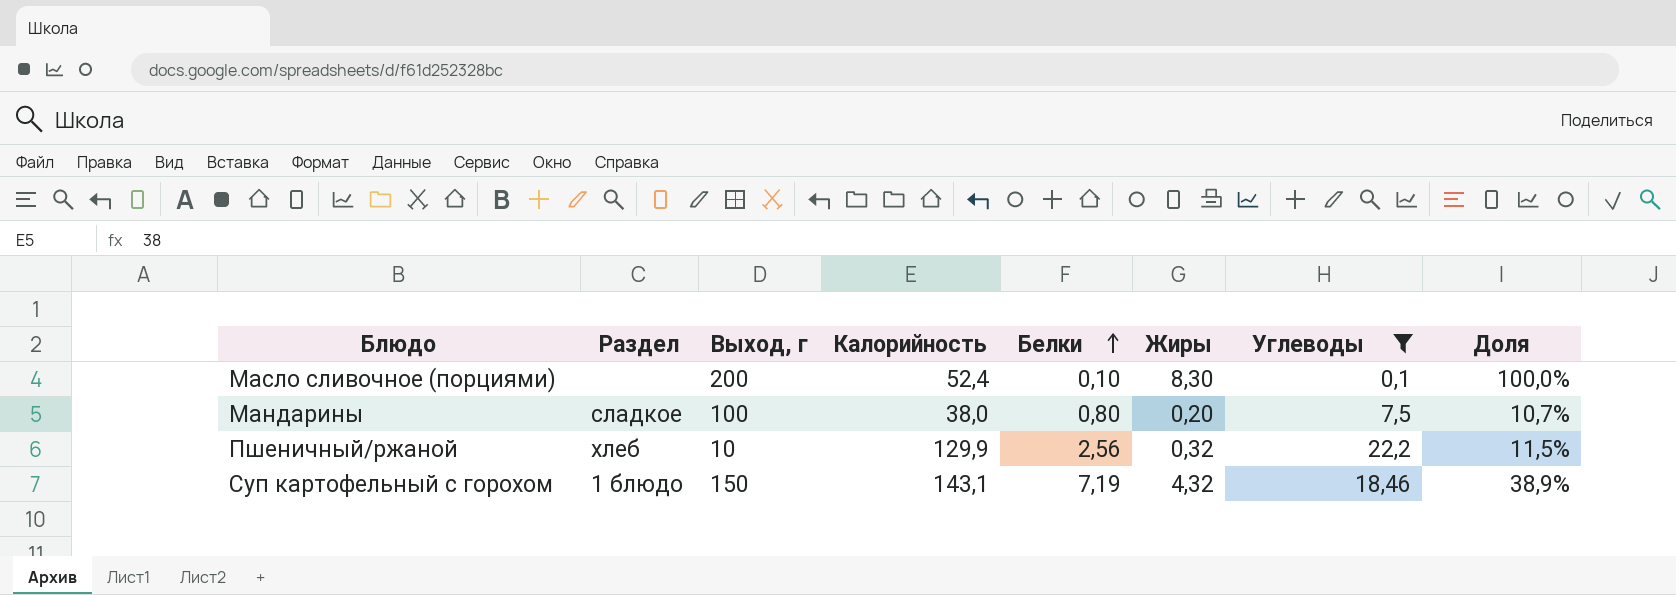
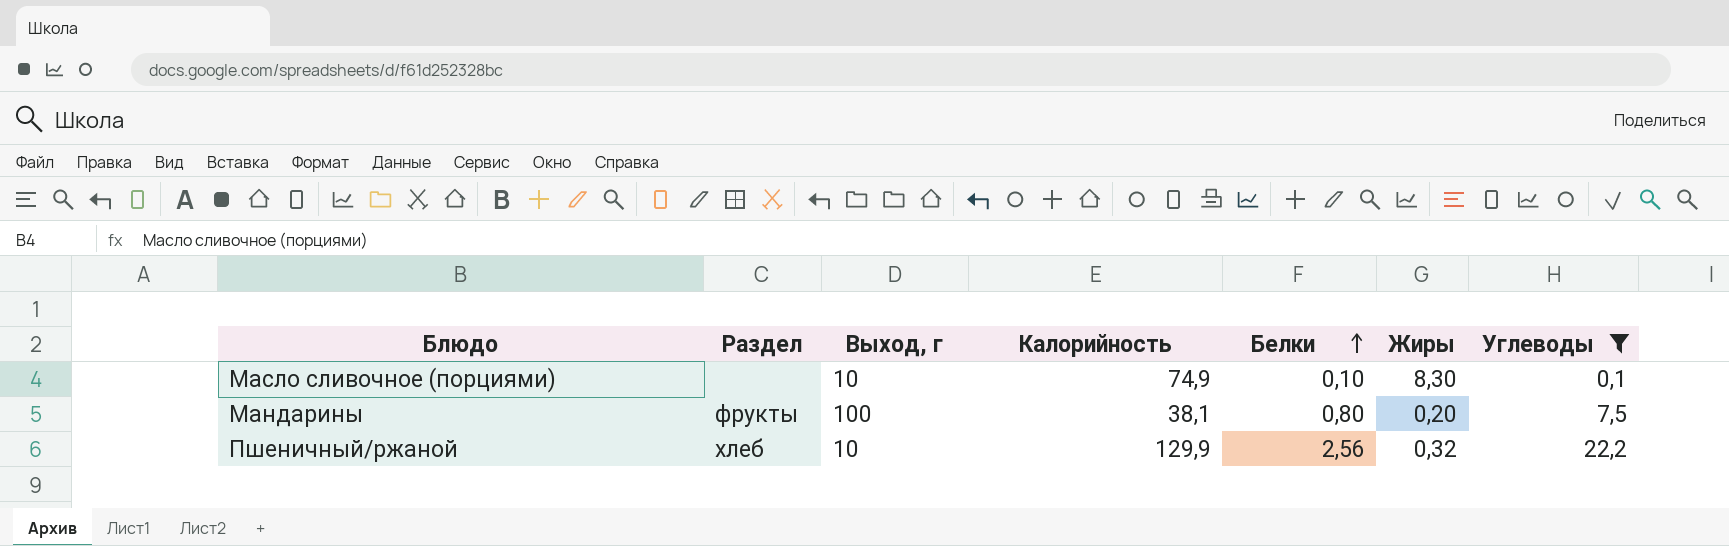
column Доля | formula: [Белки] / [Углеводы] -> none
row Суп картофельный с горохом: 1 блюдо | 150 | 143,1 | 7,19 | 4,32 | 18,46 | 38,9% -> none
Масло сливочное (порциями) | Выход, г: 200 -> 10
Масло сливочное (порциями) | Калорийность: 52,4 -> 74,9
Мандарины | Раздел: сладкое -> фрукты
Мандарины | Калорийность: 38,0 -> 38,1

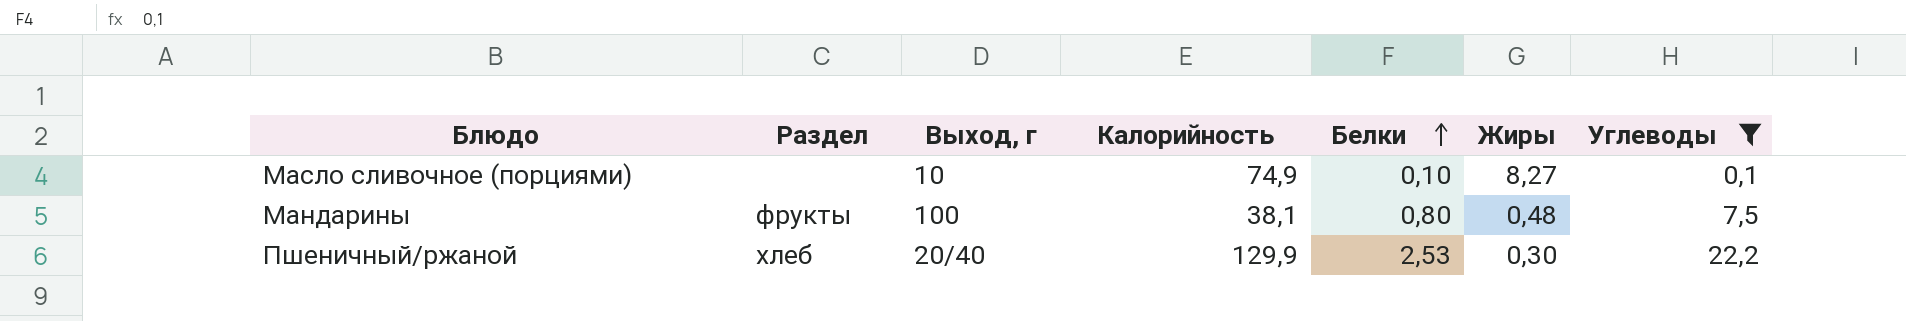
Масло сливочное (порциями) | Жиры: 8,30 -> 8,27
Мандарины | Жиры: 0,20 -> 0,48
Пшеничный/ржаной | Выход, г: 10 -> 20/40
Пшеничный/ржаной | Белки: 2,56 -> 2,53
Пшеничный/ржаной | Жиры: 0,32 -> 0,30

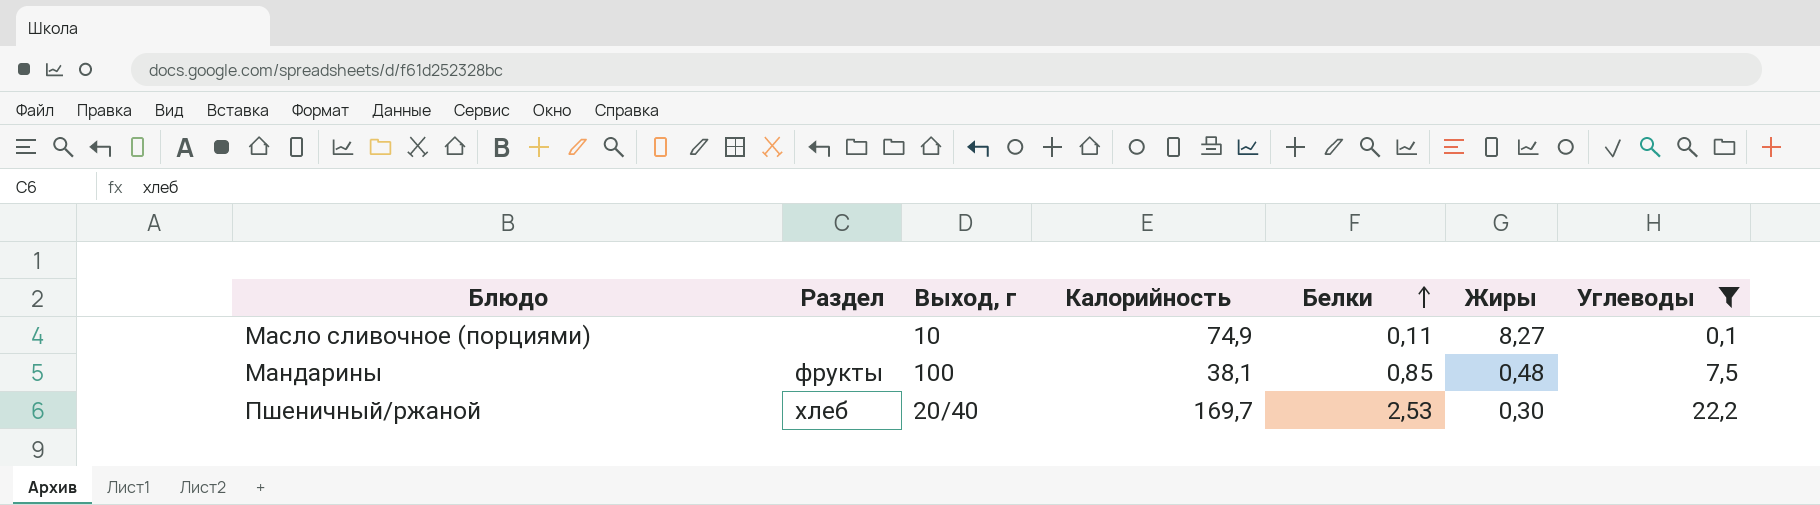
Масло сливочное (порциями) | Белки: 0,10 -> 0,11
Мандарины | Белки: 0,80 -> 0,85
Пшеничный/ржаной | Калорийность: 129,9 -> 169,7

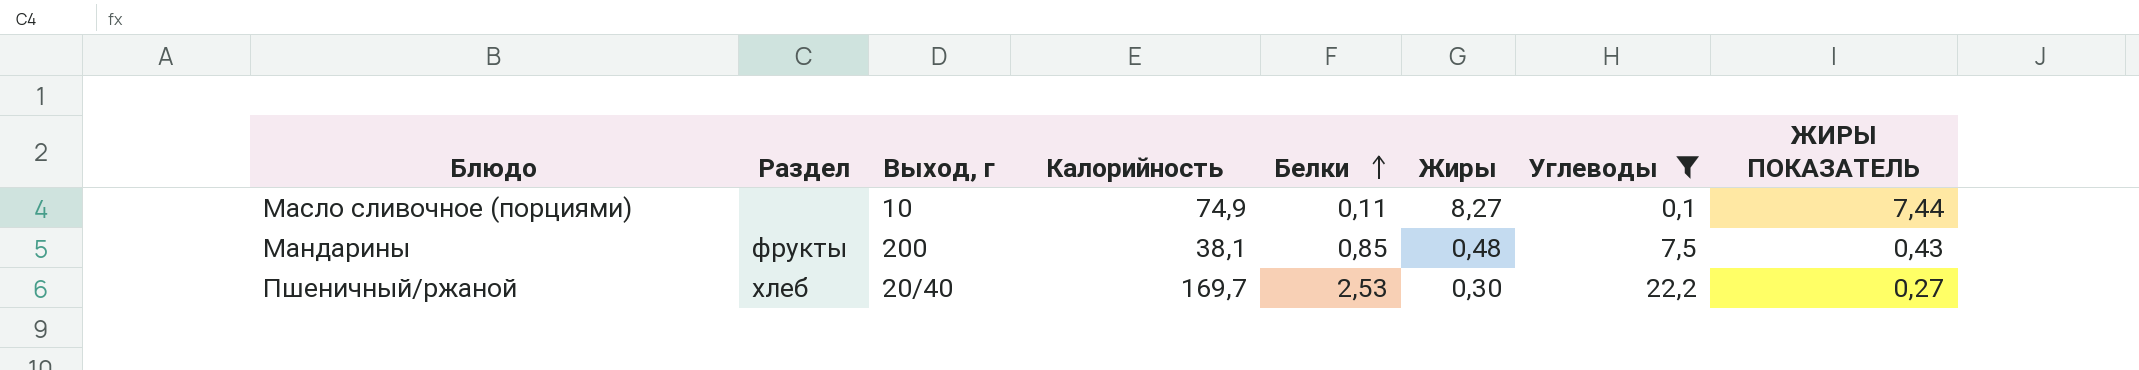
column ЖИРЫ ПОКАЗАТЕЛЬ | formula: none -> [Жиры] * 0,9
Мандарины | Выход, г: 100 -> 200

